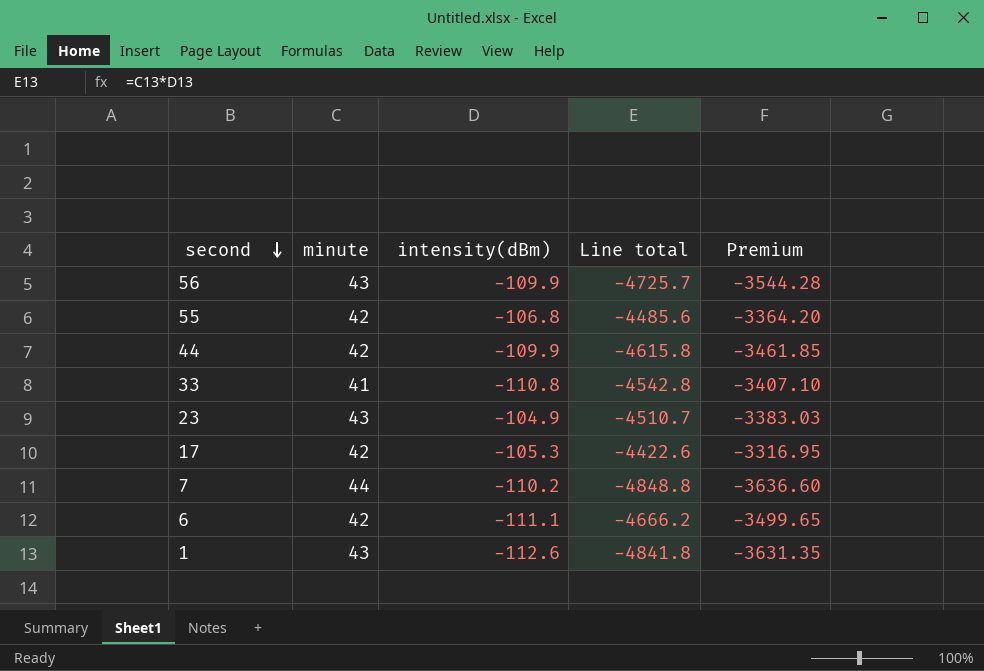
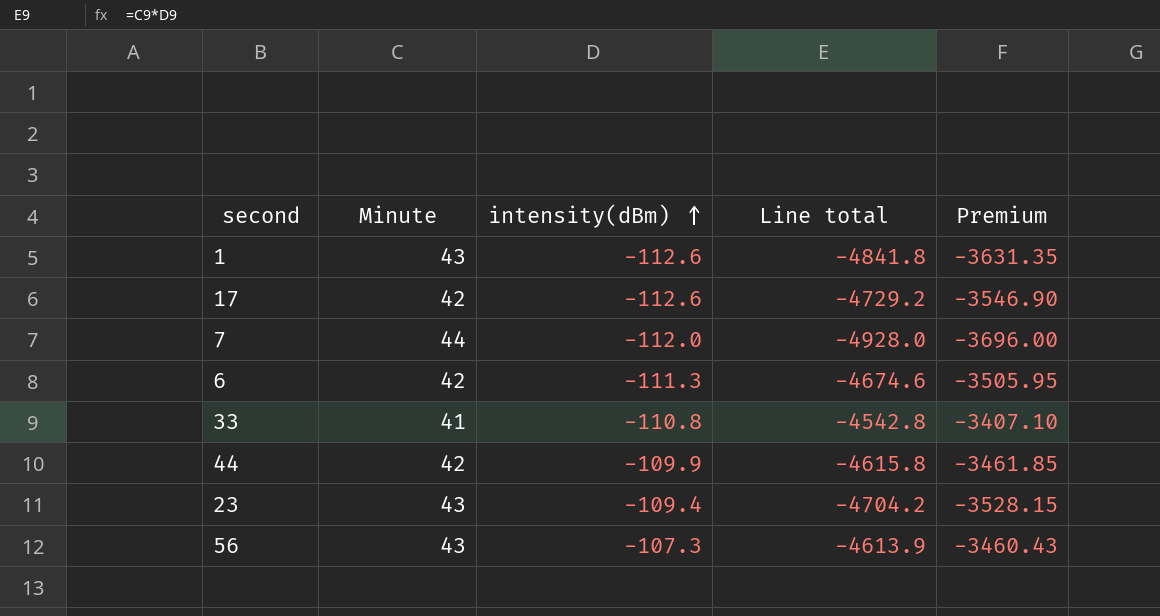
row order: second descending -> intensity(dBm) ascending
column name: minute -> Minute
row 55: 42 | -106.8 | -4485.6 | -3364.20 -> none
17 | intensity(dBm): -105.3 -> -112.6
17 | Line total: -4422.6 -> -4729.2
17 | Premium: -3316.95 -> -3546.90
7 | intensity(dBm): -110.2 -> -112.0
7 | Line total: -4848.8 -> -4928.0
7 | Premium: -3636.60 -> -3696.00
6 | intensity(dBm): -111.1 -> -111.3
6 | Line total: -4666.2 -> -4674.6
6 | Premium: -3499.65 -> -3505.95
23 | intensity(dBm): -104.9 -> -109.4
23 | Line total: -4510.7 -> -4704.2
23 | Premium: -3383.03 -> -3528.15
56 | intensity(dBm): -109.9 -> -107.3
56 | Line total: -4725.7 -> -4613.9
56 | Premium: -3544.28 -> -3460.43

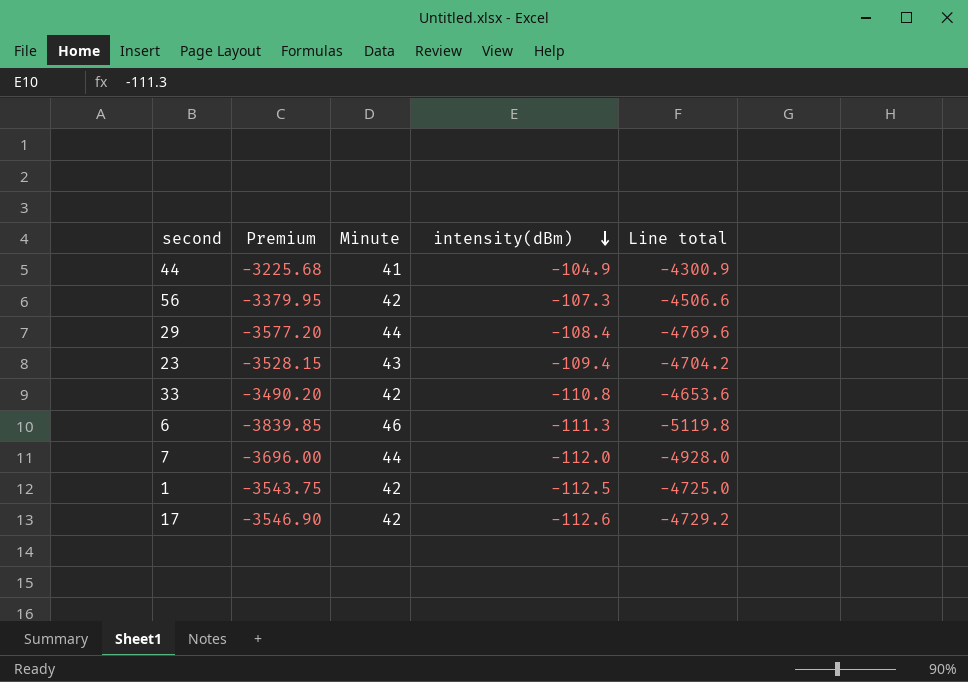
row order: intensity(dBm) ascending -> intensity(dBm) descending
column Premium | position: 5 -> 2
44 | Premium: -3461.85 -> -3225.68
44 | Minute: 42 -> 41
44 | intensity(dBm): -109.9 -> -104.9
44 | Line total: -4615.8 -> -4300.9
56 | Premium: -3460.43 -> -3379.95
56 | Minute: 43 -> 42
56 | Line total: -4613.9 -> -4506.6
row 29: none -> -3577.20 | 44 | -108.4 | -4769.6
33 | Premium: -3407.10 -> -3490.20
33 | Minute: 41 -> 42
33 | Line total: -4542.8 -> -4653.6
6 | Premium: -3505.95 -> -3839.85
6 | Minute: 42 -> 46
6 | Line total: -4674.6 -> -5119.8
1 | Premium: -3631.35 -> -3543.75
1 | Minute: 43 -> 42
1 | intensity(dBm): -112.6 -> -112.5
1 | Line total: -4841.8 -> -4725.0

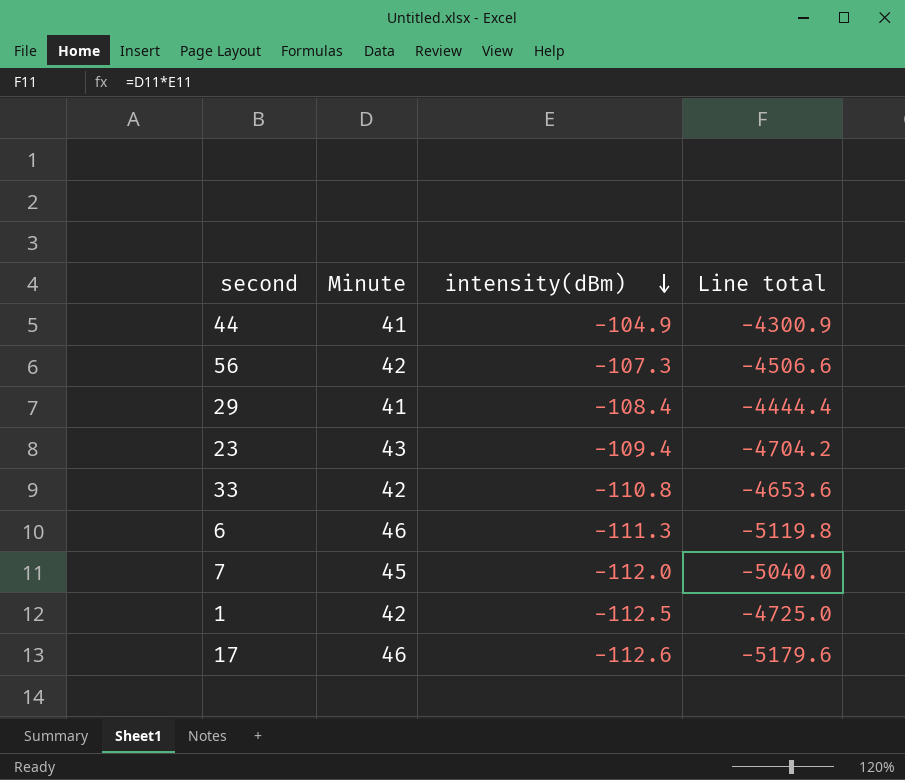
column Premium | formula: [Line total] * 0.75 -> none
29 | Minute: 44 -> 41
29 | Line total: -4769.6 -> -4444.4
7 | Minute: 44 -> 45
7 | Line total: -4928.0 -> -5040.0
17 | Minute: 42 -> 46
17 | Line total: -4729.2 -> -5179.6

